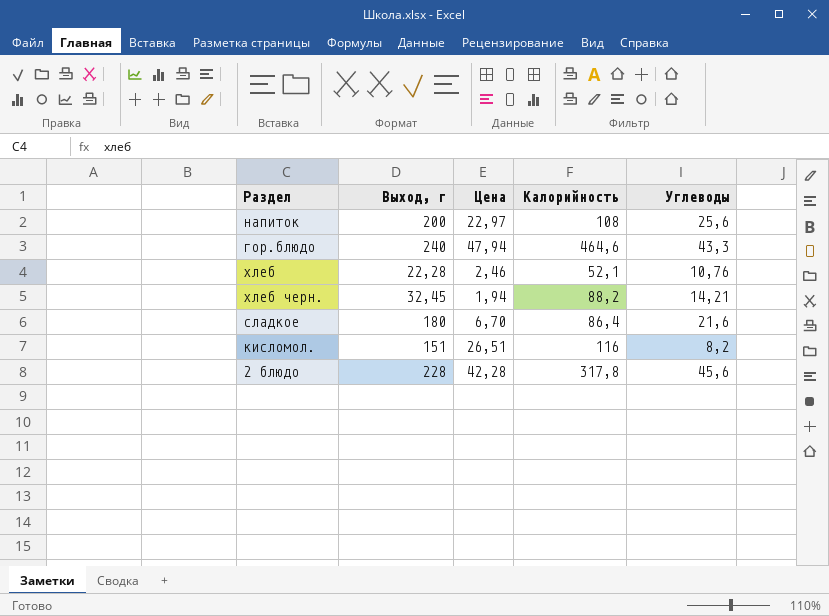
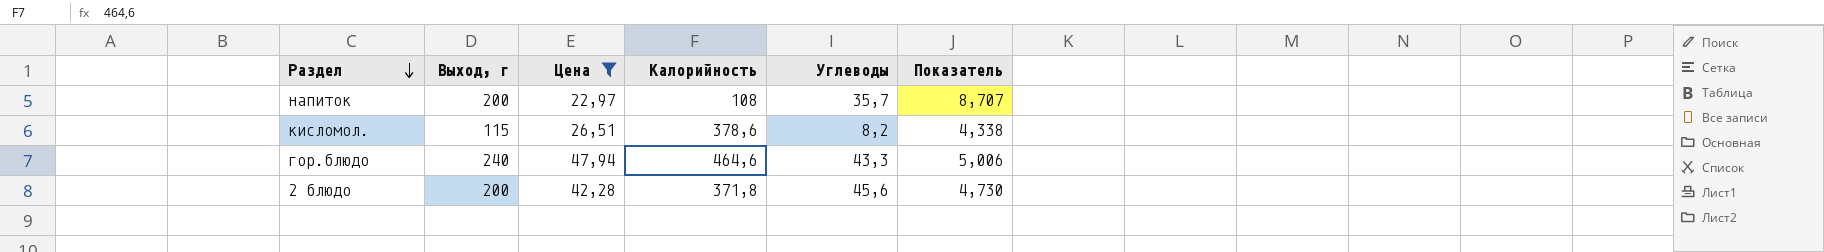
filter: none -> Цена >= 22,97
row order: none -> Раздел descending
column Показатель | formula: none -> [Выход, г] / [Цена]
напиток | Углеводы: 25,6 -> 35,7
кисломол. | Выход, г: 151 -> 115
кисломол. | Калорийность: 116 -> 378,6
2 блюдо | Выход, г: 228 -> 200
2 блюдо | Калорийность: 317,8 -> 371,8

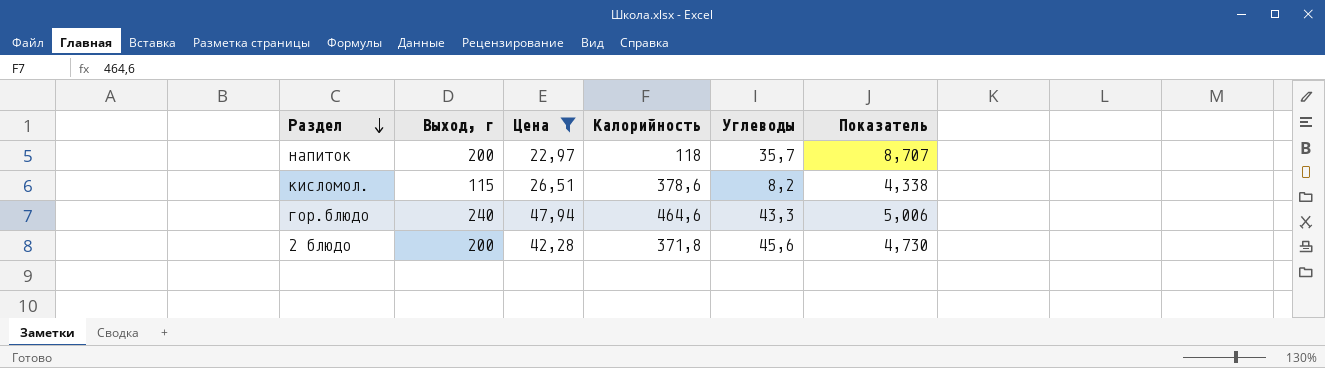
напиток | Калорийность: 108 -> 118

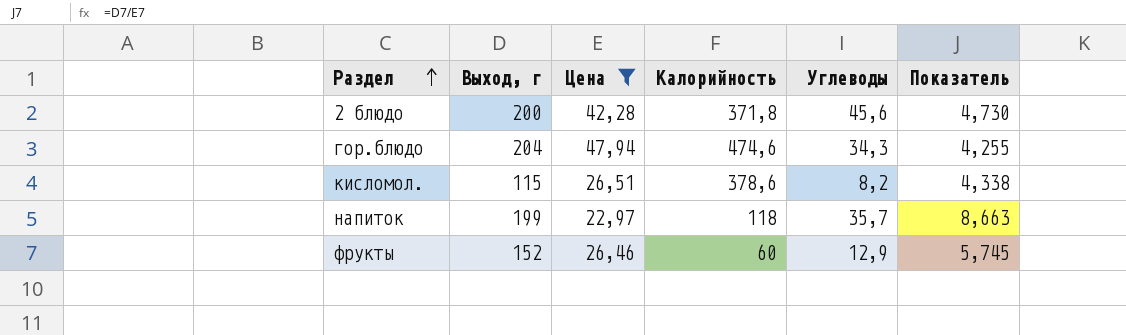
row order: Раздел descending -> Раздел ascending
гор.блюдо | Выход, г: 240 -> 204
гор.блюдо | Калорийность: 464,6 -> 474,6
гор.блюдо | Углеводы: 43,3 -> 34,3
гор.блюдо | Показатель: 5,006 -> 4,255
напиток | Выход, г: 200 -> 199
напиток | Показатель: 8,707 -> 8,663
row фрукты: none -> 152 | 26,46 | 60 | 12,9 | 5,745

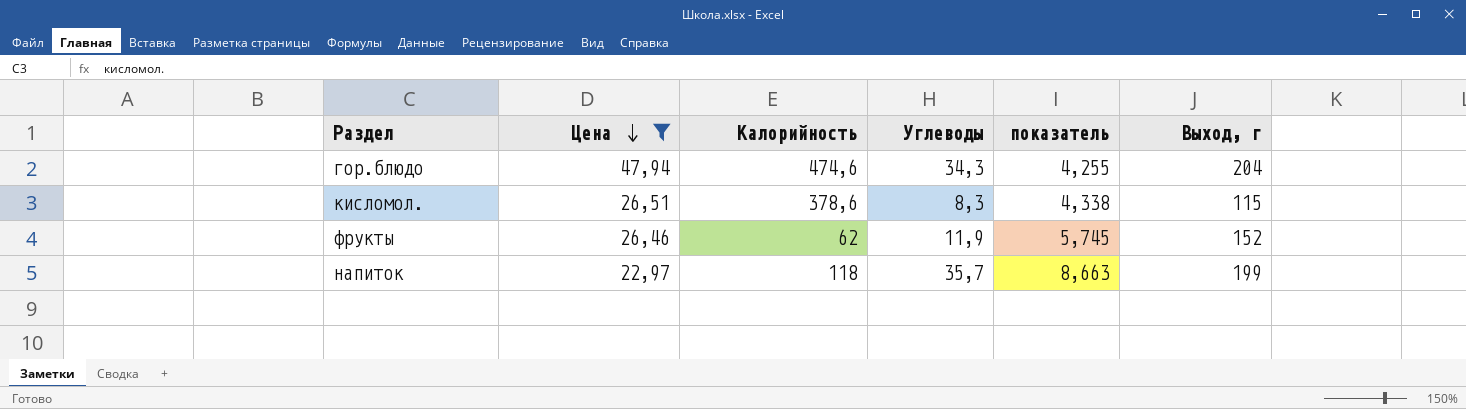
row order: Раздел ascending -> Цена descending
column name: Показатель -> показатель
column Выход, г | position: 2 -> 6
row 2 блюдо: 200 | 42,28 | 371,8 | 45,6 | 4,730 -> none
кисломол. | Углеводы: 8,2 -> 8,3
фрукты | Калорийность: 60 -> 62
фрукты | Углеводы: 12,9 -> 11,9

